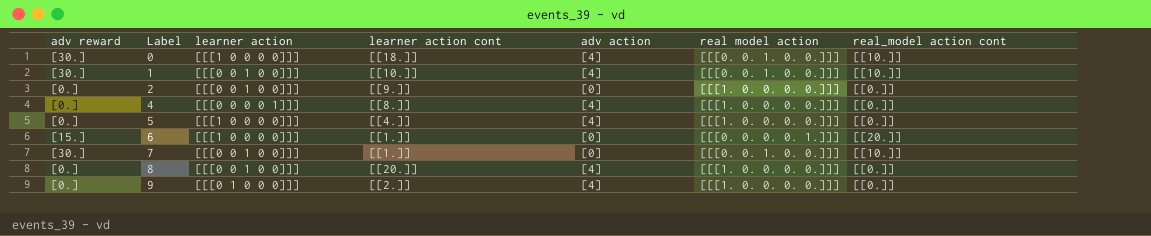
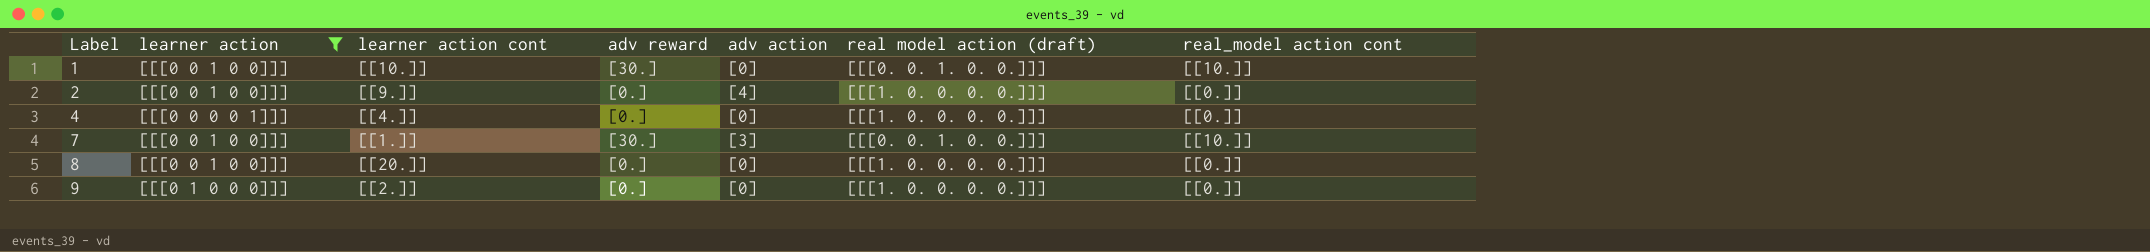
filter: none -> learner action != [[[1 0 0 0 0]]]
column adv reward | position: 1 -> 4
column name: real model action -> real model action (draft)
1 | adv action: [4] -> [0]
2 | adv action: [0] -> [4]
4 | learner action cont: [[8.]] -> [[4.]]
4 | adv action: [4] -> [0]
7 | adv action: [0] -> [3]
8 | adv action: [4] -> [0]
9 | adv action: [4] -> [0]

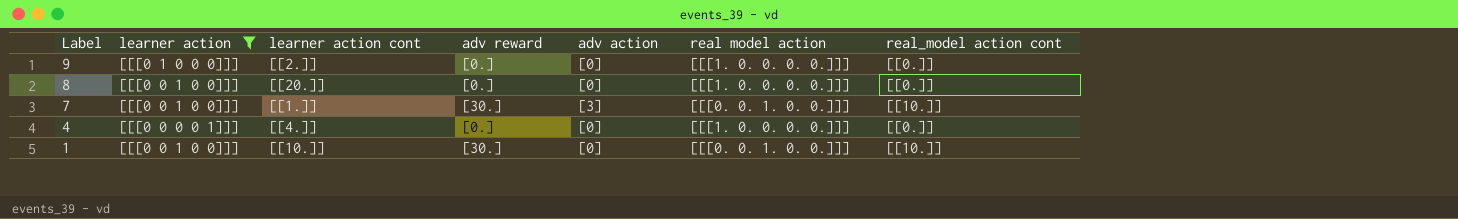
row order: Label ascending -> Label descending
column name: real model action (draft) -> real model action
row 2: [[[0 0 1 0 0]]] | [[9.]] | [0.] | [4] | [[[1. 0. 0. 0. 0.]]] | [[0.]] -> none

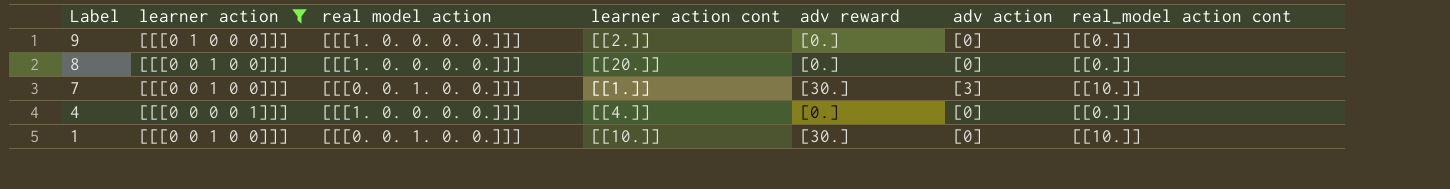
column real model action | position: 6 -> 3

